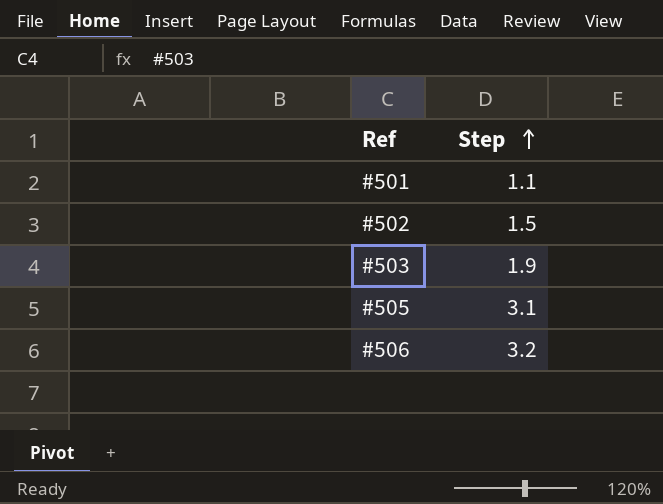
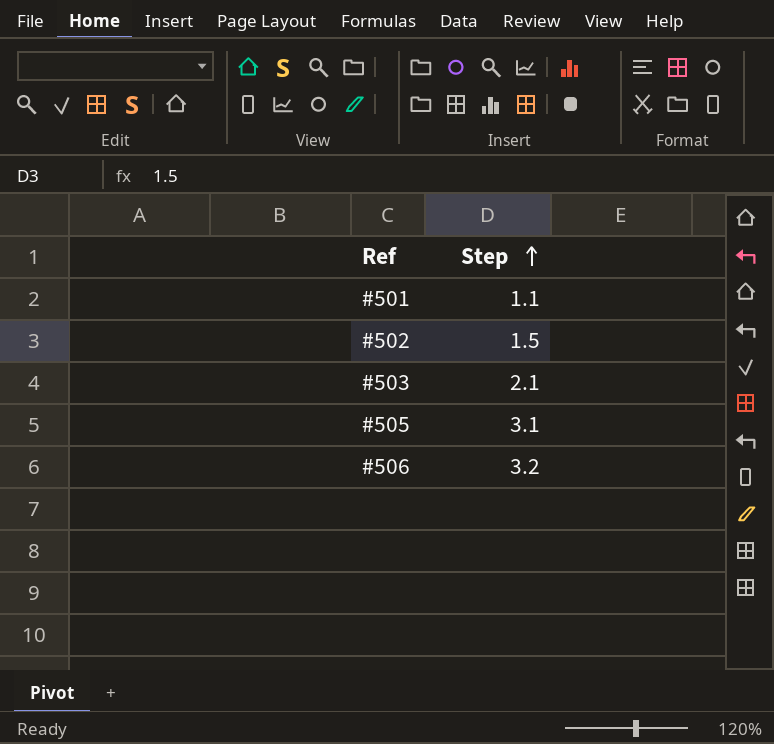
#503 | Step: 1.9 -> 2.1

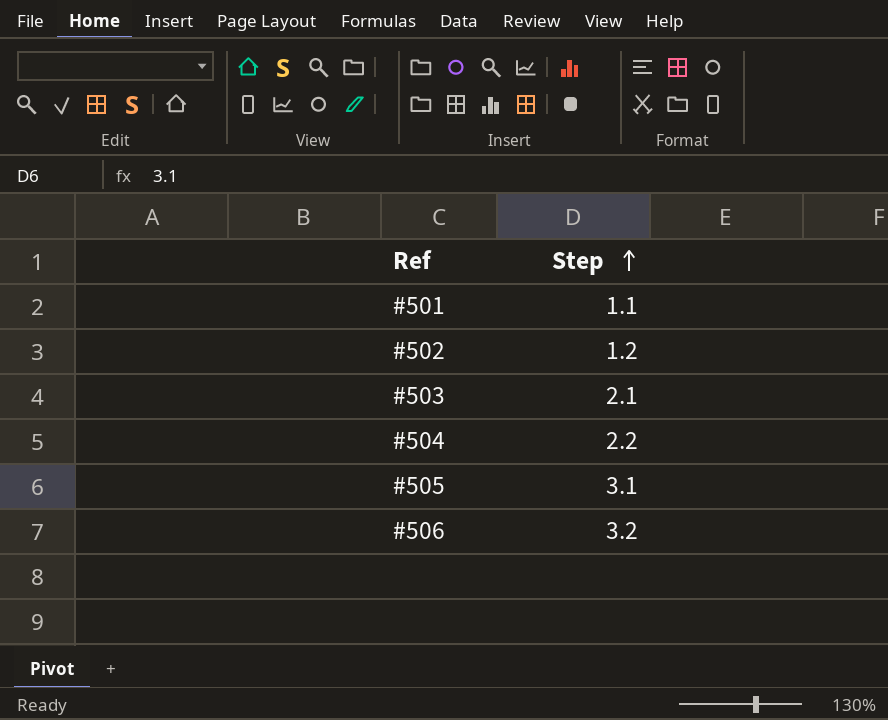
#502 | Step: 1.5 -> 1.2
row #504: none -> 2.2

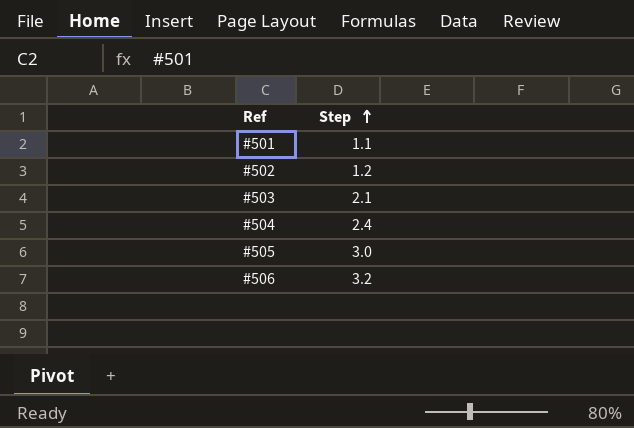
#504 | Step: 2.2 -> 2.4
#505 | Step: 3.1 -> 3.0

